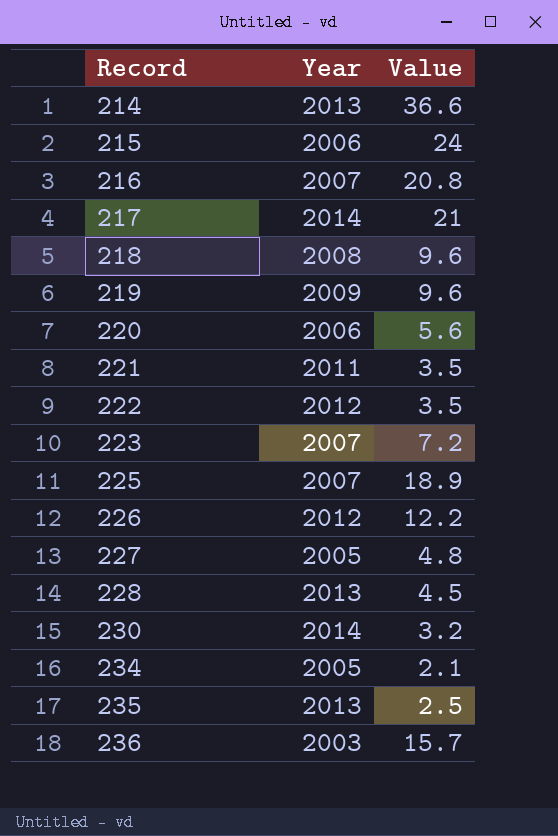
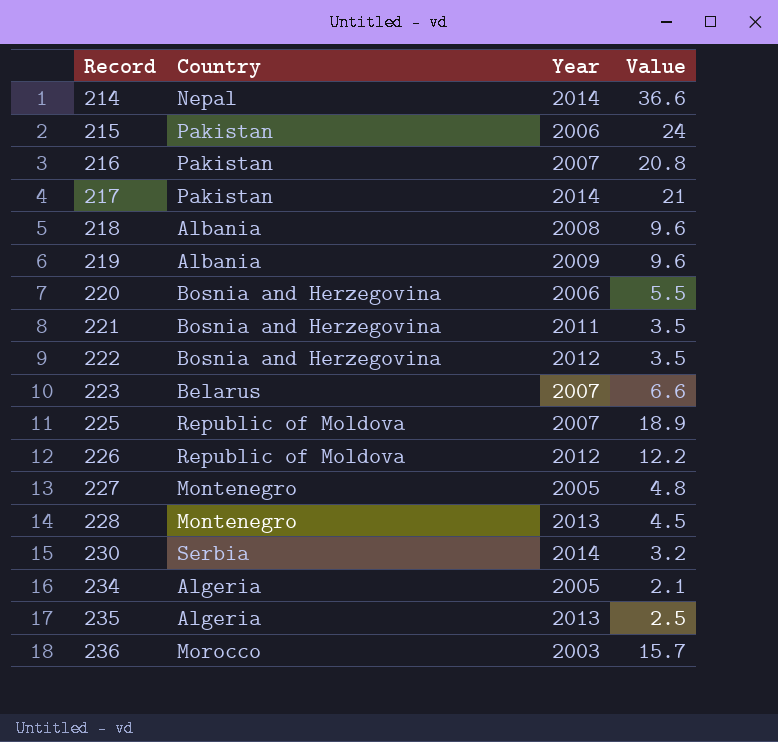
column Country | position: none -> 2
214 | Year: 2013 -> 2014
220 | Value: 5.6 -> 5.5
223 | Value: 7.2 -> 6.6

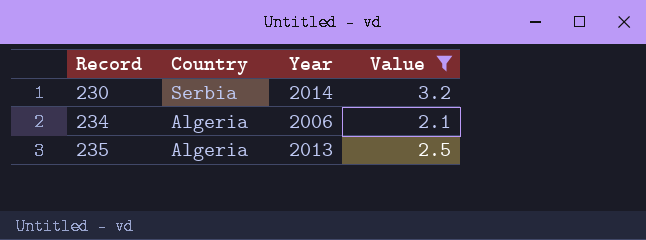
filter: none -> Value <= 3.2
234 | Year: 2005 -> 2006

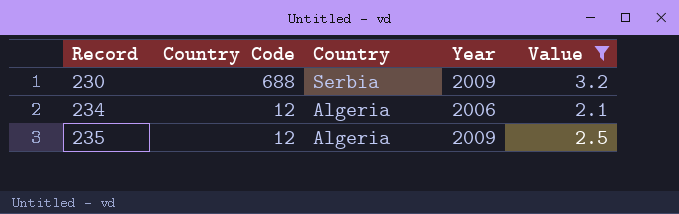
column Country Code | position: none -> 2
230 | Year: 2014 -> 2009
235 | Year: 2013 -> 2009

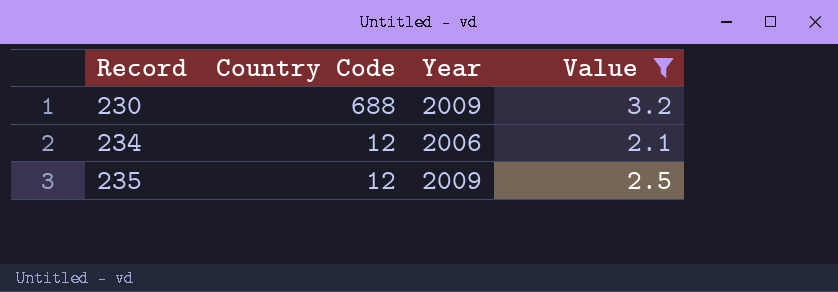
column Country | position: 3 -> none

